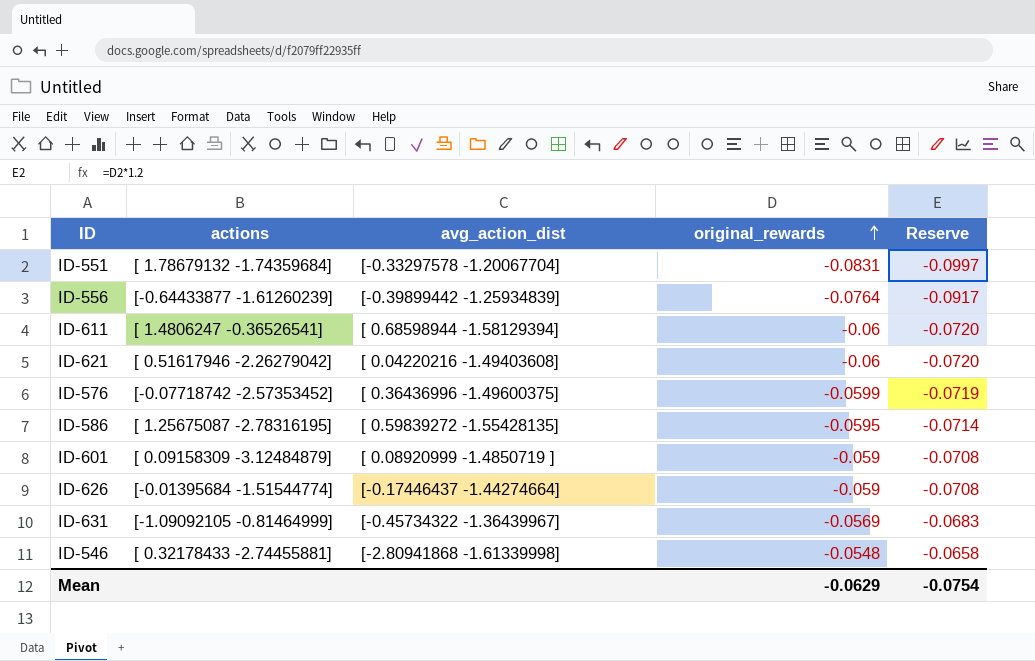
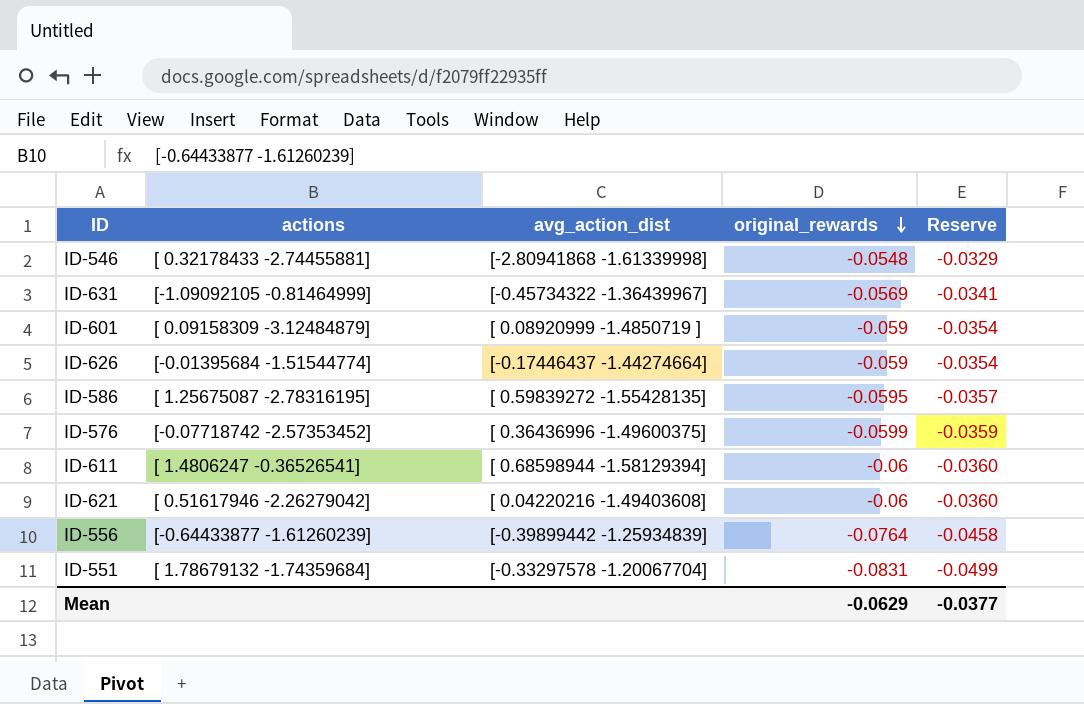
row order: original_rewards ascending -> original_rewards descending
column Reserve | formula: [original_rewards] * 1.2 -> [original_rewards] * 0.6
Mean | Reserve: -0.0754 -> -0.0377

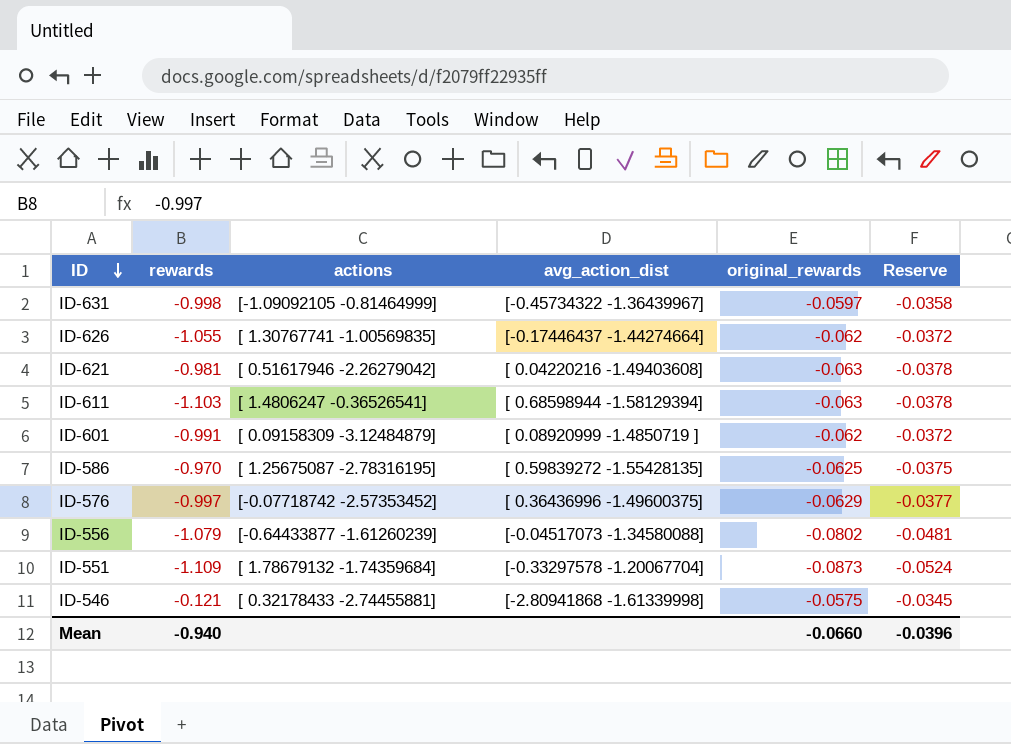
row order: original_rewards descending -> ID descending
column rewards | position: none -> 2
ID-631 | original_rewards: -0.0569 -> -0.0597
ID-631 | Reserve: -0.0341 -> -0.0358
ID-626 | actions: [-0.01395684 -1.51544774] -> [ 1.30767741 -1.00569835]
ID-626 | original_rewards: -0.059 -> -0.062
ID-626 | Reserve: -0.0354 -> -0.0372
ID-621 | original_rewards: -0.06 -> -0.063
ID-621 | Reserve: -0.0360 -> -0.0378
ID-611 | original_rewards: -0.06 -> -0.063
ID-611 | Reserve: -0.0360 -> -0.0378
ID-601 | original_rewards: -0.059 -> -0.062
ID-601 | Reserve: -0.0354 -> -0.0372
ID-586 | original_rewards: -0.0595 -> -0.0625
ID-586 | Reserve: -0.0357 -> -0.0375
ID-576 | original_rewards: -0.0599 -> -0.0629
ID-576 | Reserve: -0.0359 -> -0.0377
ID-556 | avg_action_dist: [-0.39899442 -1.25934839] -> [-0.04517073 -1.34580088]
ID-556 | original_rewards: -0.0764 -> -0.0802
ID-556 | Reserve: -0.0458 -> -0.0481
ID-551 | original_rewards: -0.0831 -> -0.0873
ID-551 | Reserve: -0.0499 -> -0.0524
ID-546 | original_rewards: -0.0548 -> -0.0575
ID-546 | Reserve: -0.0329 -> -0.0345
Mean | original_rewards: -0.0629 -> -0.0660
Mean | Reserve: -0.0377 -> -0.0396

